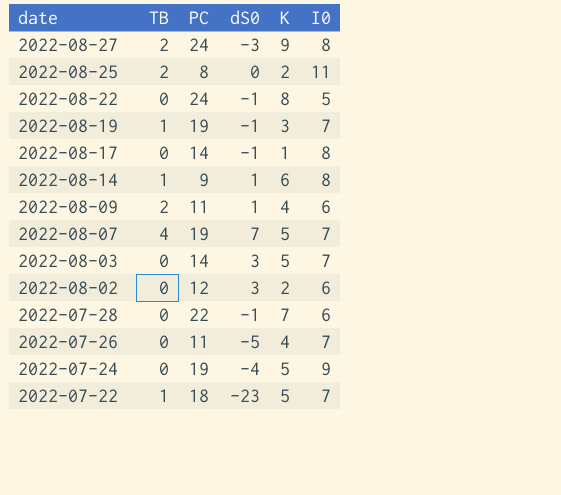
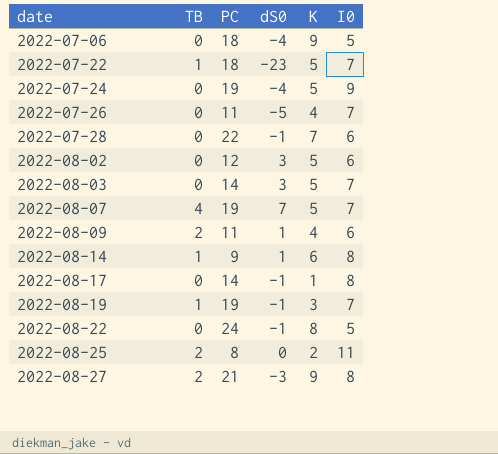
row order: date descending -> date ascending
row 2022-07-06: none -> 0 | 18 | -4 | 9 | 5
2022-08-02 | K: 2 -> 5
2022-08-27 | PC: 24 -> 21

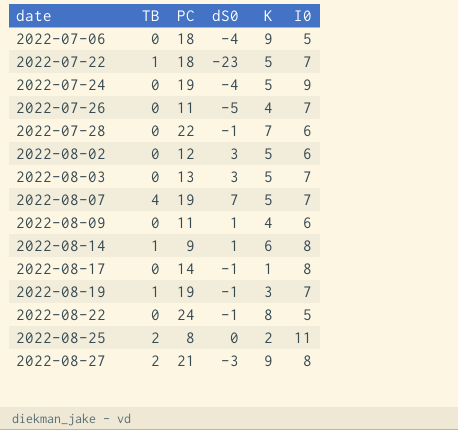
2022-08-03 | PC: 14 -> 13
2022-08-09 | TB: 2 -> 0

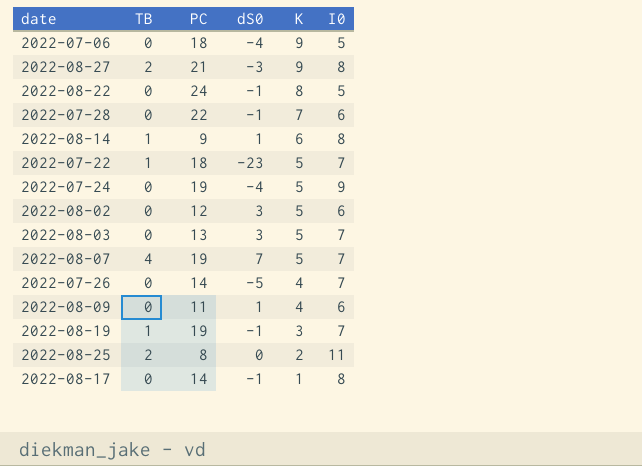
row order: date ascending -> K descending
2022-07-26 | PC: 11 -> 14

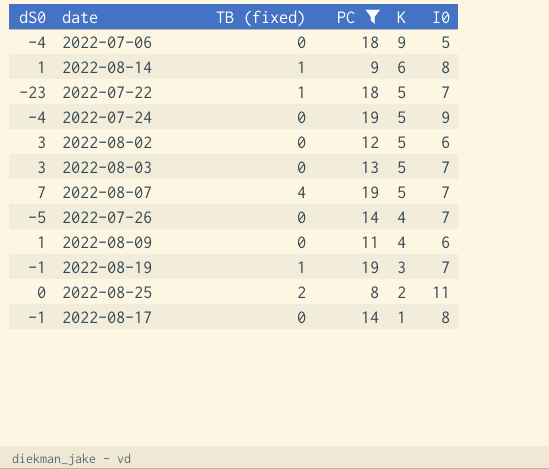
filter: none -> PC <= 19
column dS0 | position: 4 -> 1
column name: TB -> TB (fixed)

